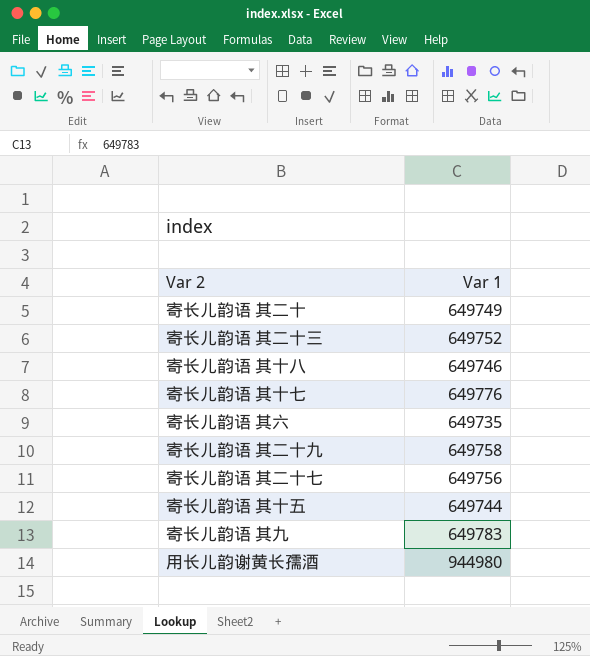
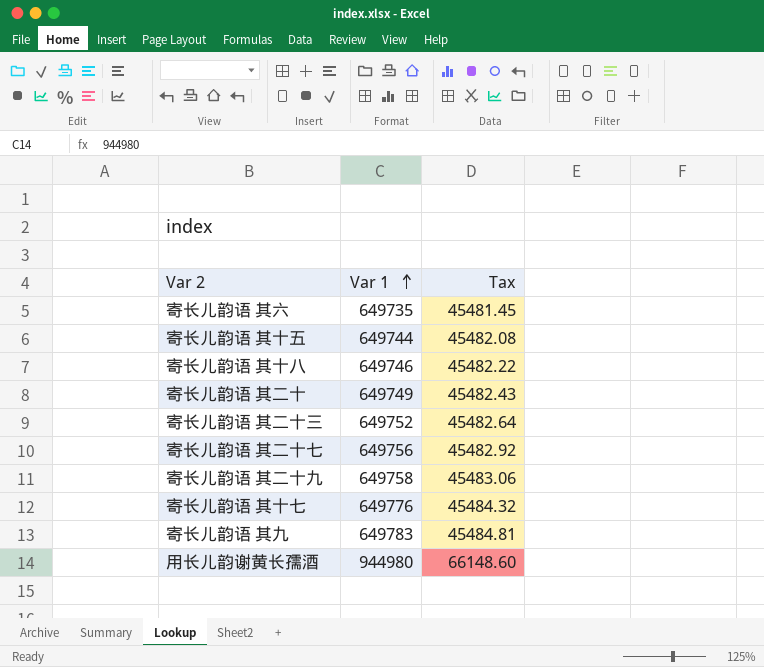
row order: none -> Var 1 ascending
column Tax | formula: none -> [Var 1] * 0.07

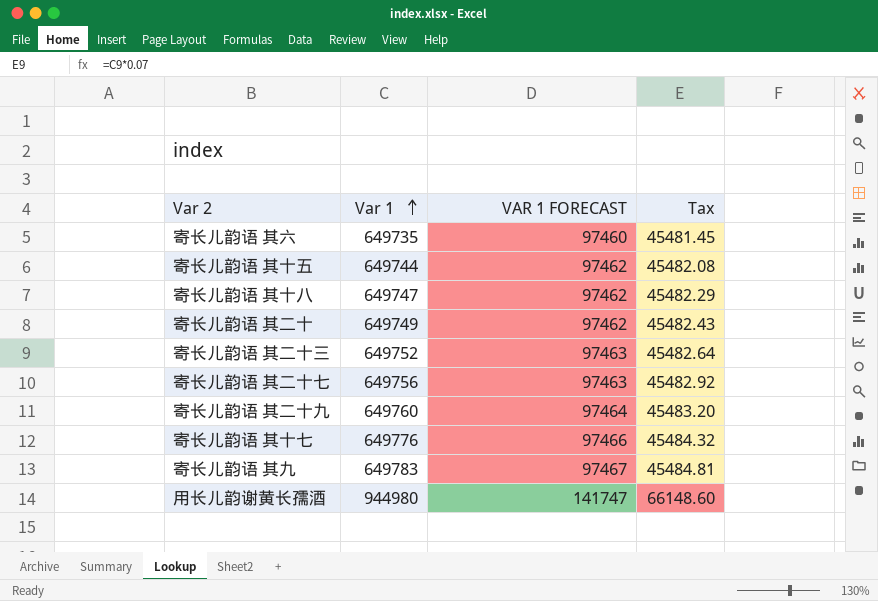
column VAR 1 FORECAST | formula: none -> [Var 1] * 0.15
寄长儿韵语 其十八 | Var 1: 649746 -> 649747
寄长儿韵语 其十八 | Tax: 45482.22 -> 45482.29
寄长儿韵语 其二十九 | Var 1: 649758 -> 649760
寄长儿韵语 其二十九 | Tax: 45483.06 -> 45483.20

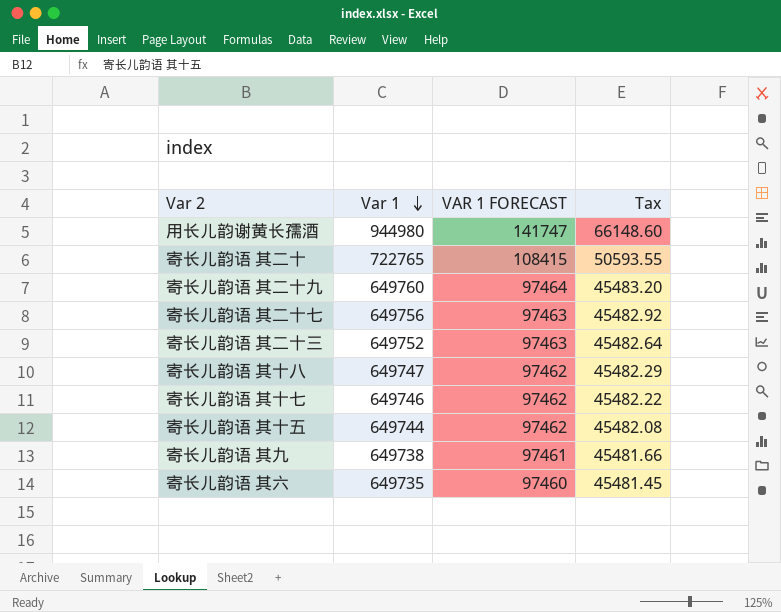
row order: Var 1 ascending -> Var 1 descending
寄长儿韵语 其二十 | Var 1: 649749 -> 722765
寄长儿韵语 其二十 | VAR 1 FORECAST: 97462 -> 108415
寄长儿韵语 其二十 | Tax: 45482.43 -> 50593.55
寄长儿韵语 其十七 | Var 1: 649776 -> 649746
寄长儿韵语 其十七 | VAR 1 FORECAST: 97466 -> 97462
寄长儿韵语 其十七 | Tax: 45484.32 -> 45482.22
寄长儿韵语 其九 | Var 1: 649783 -> 649738
寄长儿韵语 其九 | VAR 1 FORECAST: 97467 -> 97461
寄长儿韵语 其九 | Tax: 45484.81 -> 45481.66

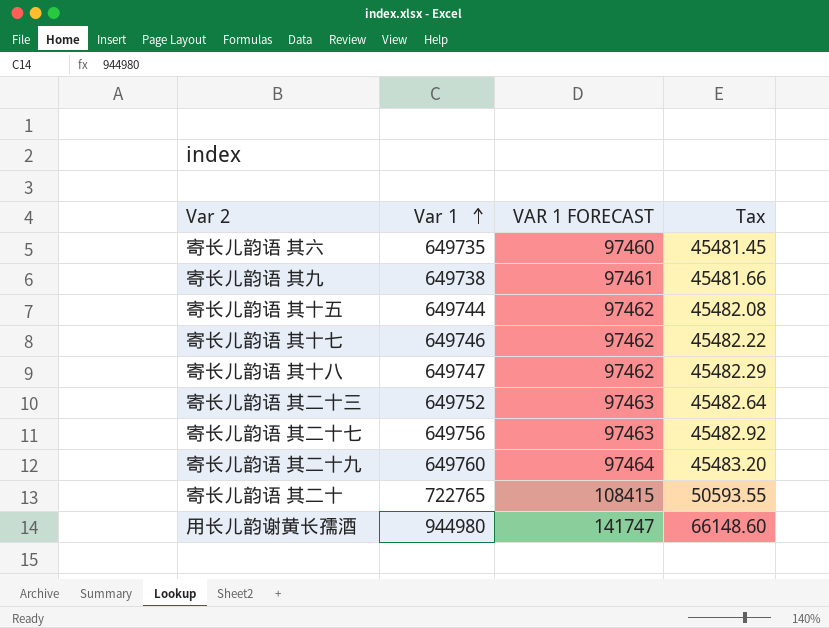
row order: Var 1 descending -> Var 1 ascending

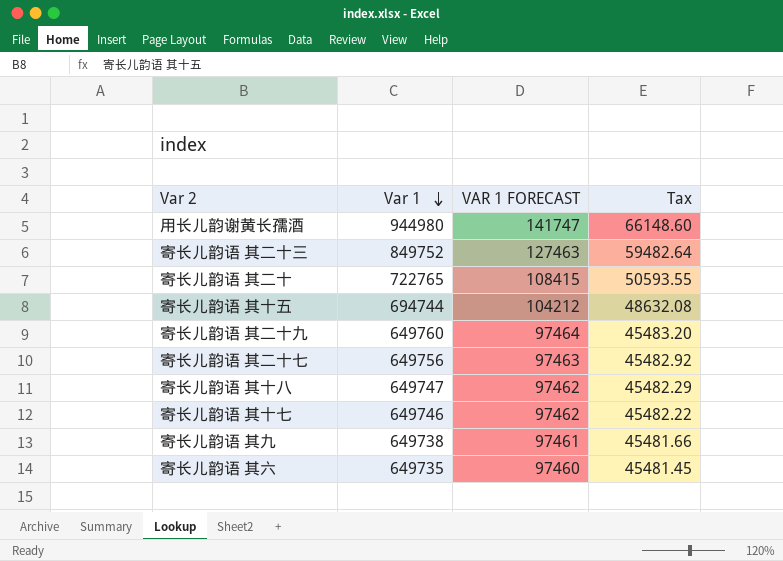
row order: Var 1 ascending -> Var 1 descending
寄长儿韵语 其二十三 | Var 1: 649752 -> 849752
寄长儿韵语 其二十三 | VAR 1 FORECAST: 97463 -> 127463
寄长儿韵语 其二十三 | Tax: 45482.64 -> 59482.64
寄长儿韵语 其十五 | Var 1: 649744 -> 694744
寄长儿韵语 其十五 | VAR 1 FORECAST: 97462 -> 104212
寄长儿韵语 其十五 | Tax: 45482.08 -> 48632.08

